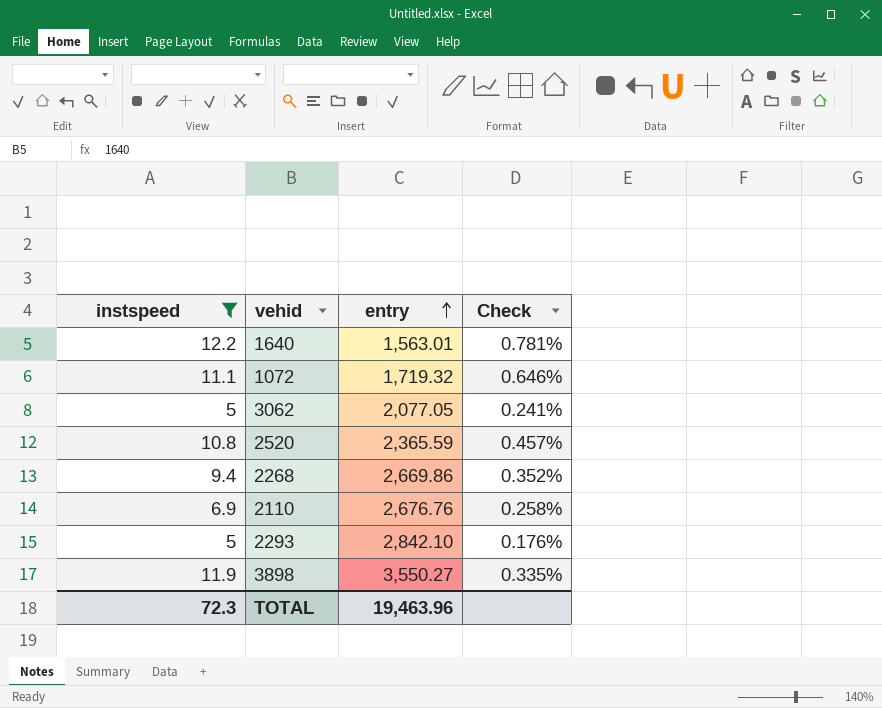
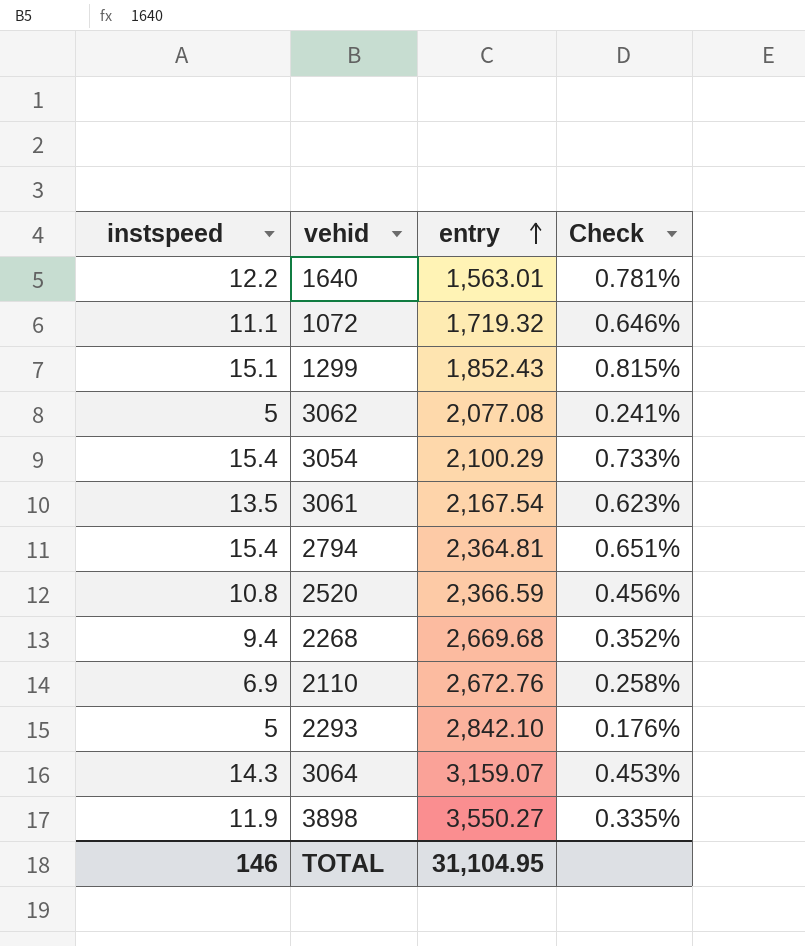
filter: instspeed <= 12.2 -> none
3062 | entry: 2,077.05 -> 2,077.08
2520 | entry: 2,365.59 -> 2,366.59
2520 | Check: 0.457% -> 0.456%
2268 | entry: 2,669.86 -> 2,669.68
2110 | entry: 2,676.76 -> 2,672.76
TOTAL | instspeed: 72.3 -> 146
TOTAL | entry: 19,463.96 -> 31,104.95

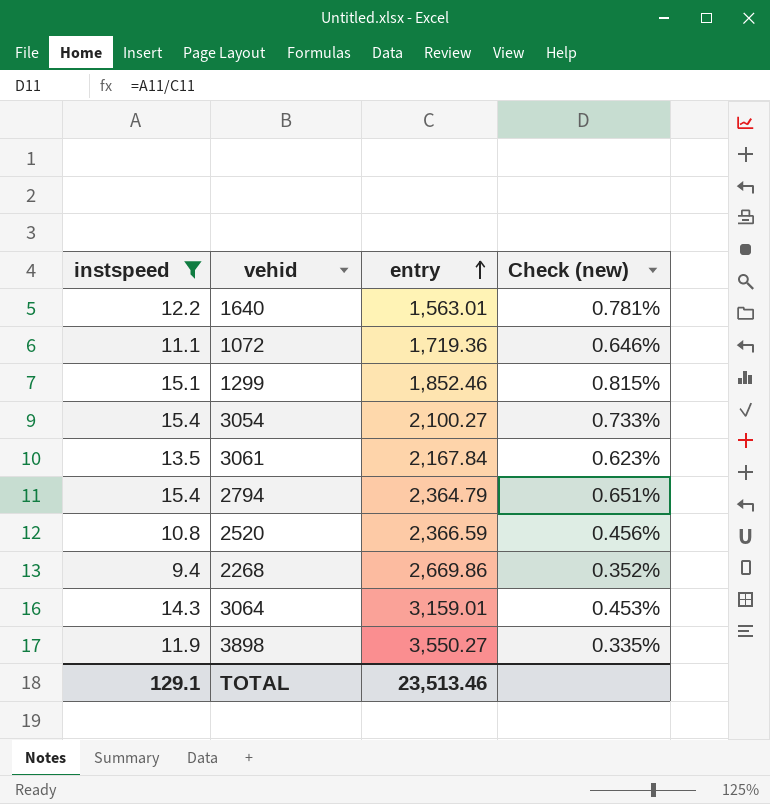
filter: none -> instspeed >= 9.4
column name: Check -> Check (new)
1072 | entry: 1,719.32 -> 1,719.36
1299 | entry: 1,852.43 -> 1,852.46
3054 | entry: 2,100.29 -> 2,100.27
3061 | entry: 2,167.54 -> 2,167.84
2794 | entry: 2,364.81 -> 2,364.79
2268 | entry: 2,669.68 -> 2,669.86
3064 | entry: 3,159.07 -> 3,159.01
TOTAL | instspeed: 146 -> 129.1
TOTAL | entry: 31,104.95 -> 23,513.46

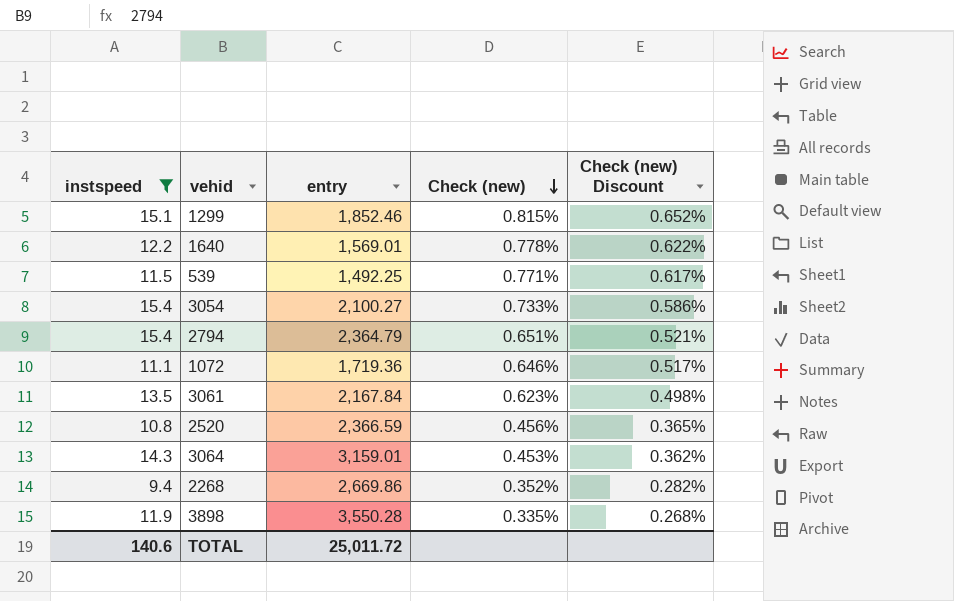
row order: entry ascending -> Check (new) descending
column Check (new) Discount | formula: none -> [Check (new)] * 0.8
1640 | entry: 1,563.01 -> 1,569.01
1640 | Check (new): 0.781% -> 0.778%
row 539: none -> 11.5 | 1,492.25 | 0.771% | 0.617%
3898 | entry: 3,550.27 -> 3,550.28
TOTAL | instspeed: 129.1 -> 140.6
TOTAL | entry: 23,513.46 -> 25,011.72

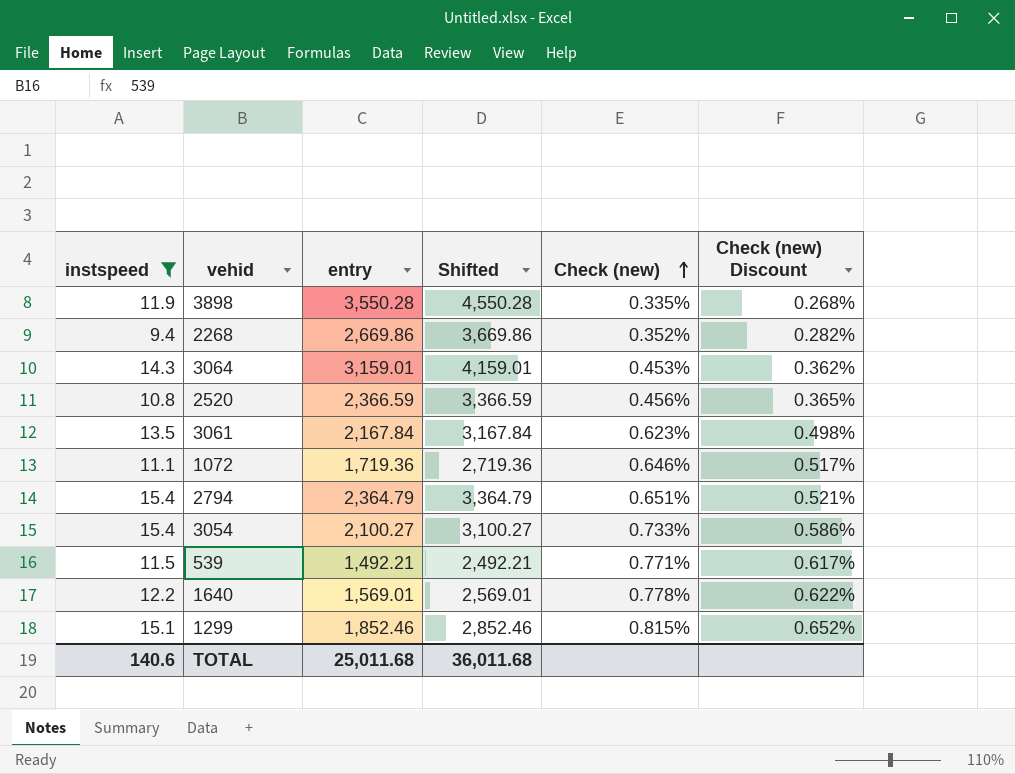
row order: Check (new) descending -> Check (new) ascending
column Shifted | formula: none -> [entry] + 1000
539 | entry: 1,492.25 -> 1,492.21
TOTAL | entry: 25,011.72 -> 25,011.68

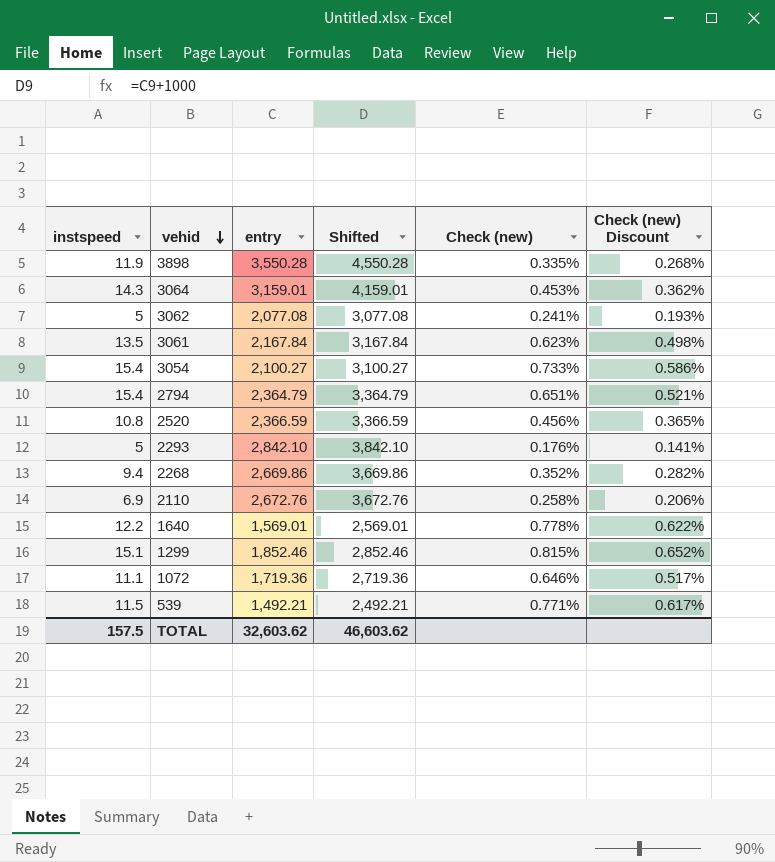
filter: instspeed >= 9.4 -> none
row order: Check (new) ascending -> vehid descending
TOTAL | instspeed: 140.6 -> 157.5
TOTAL | entry: 25,011.68 -> 32,603.62
TOTAL | Shifted: 36,011.68 -> 46,603.62

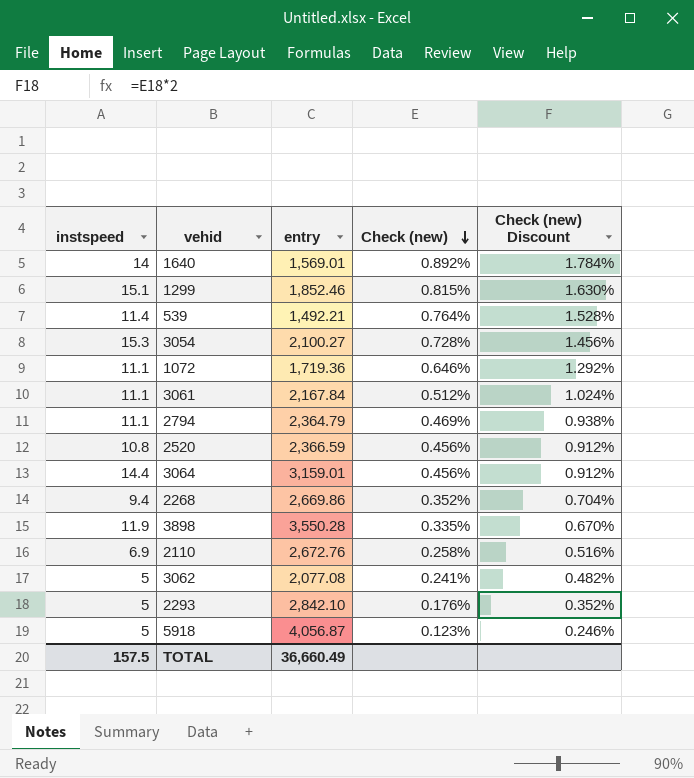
row order: vehid descending -> Check (new) descending
column Shifted | formula: [entry] + 1000 -> none
column Check (new) Discount | formula: [Check (new)] * 0.8 -> [Check (new)] * 2
1640 | instspeed: 12.2 -> 14
1640 | Check (new): 0.778% -> 0.892%
539 | instspeed: 11.5 -> 11.4
539 | Check (new): 0.771% -> 0.764%
3054 | instspeed: 15.4 -> 15.3
3054 | Check (new): 0.733% -> 0.728%
3061 | instspeed: 13.5 -> 11.1
3061 | Check (new): 0.623% -> 0.512%
2794 | instspeed: 15.4 -> 11.1
2794 | Check (new): 0.651% -> 0.469%
3064 | instspeed: 14.3 -> 14.4
3064 | Check (new): 0.453% -> 0.456%
row 5918: none -> 5 | 4,056.87 | 0.123% | 0.246%
TOTAL | entry: 32,603.62 -> 36,660.49

